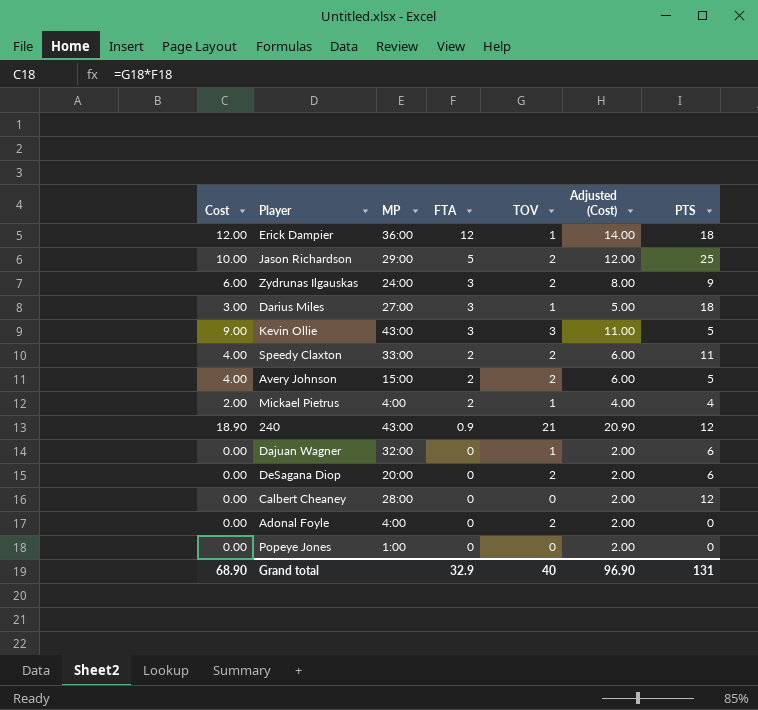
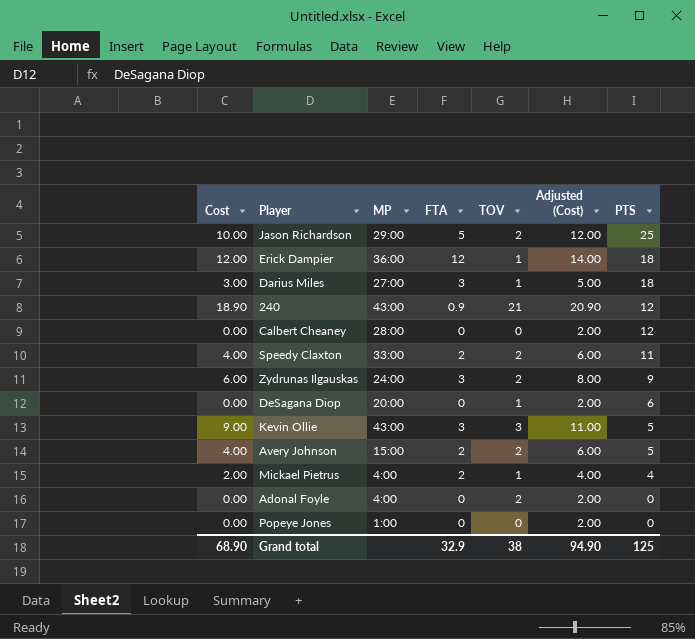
row order: FTA descending -> PTS descending
row Dajuan Wagner: 0.00 | 32:00 | 0 | 1 | 2.00 | 6 -> none
DeSagana Diop | TOV: 2 -> 1
Grand total | TOV: 40 -> 38
Grand total | Adjusted (Cost): 96.90 -> 94.90
Grand total | PTS: 131 -> 125

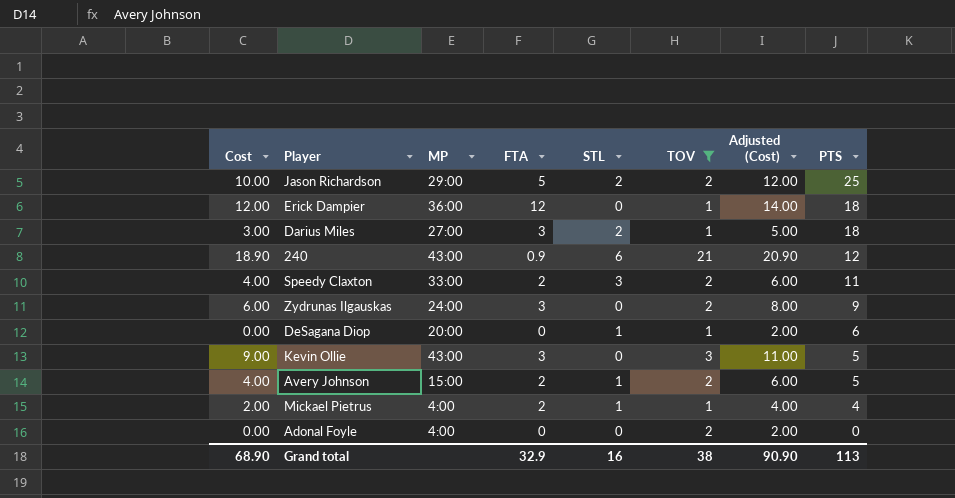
filter: none -> TOV != 0
column STL | position: none -> 5
Grand total | Adjusted (Cost): 94.90 -> 90.90
Grand total | PTS: 125 -> 113

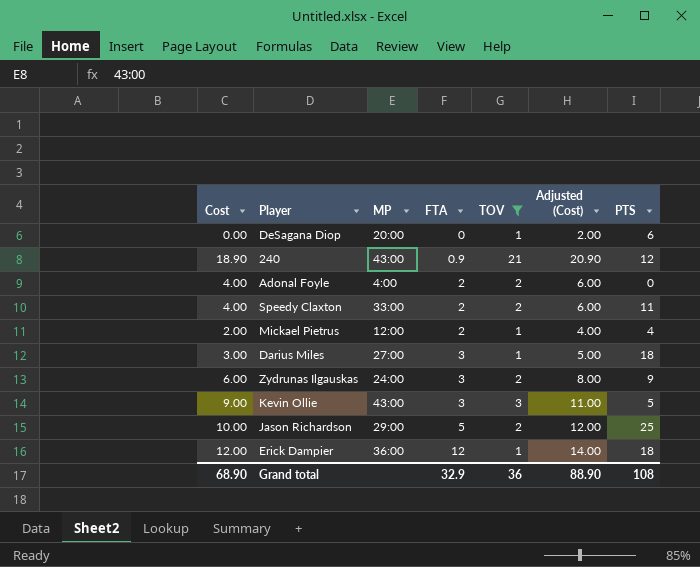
row order: PTS descending -> FTA ascending
column STL | position: 5 -> none
row Avery Johnson: 4.00 | 15:00 | 2 | 1 | 2 | 6.00 | 5 -> none
Adonal Foyle | Cost: 0.00 -> 4.00
Adonal Foyle | FTA: 0 -> 2
Adonal Foyle | Adjusted (Cost): 2.00 -> 6.00
Mickael Pietrus | MP: 4:00 -> 12:00
Grand total | TOV: 38 -> 36
Grand total | Adjusted (Cost): 90.90 -> 88.90
Grand total | PTS: 113 -> 108

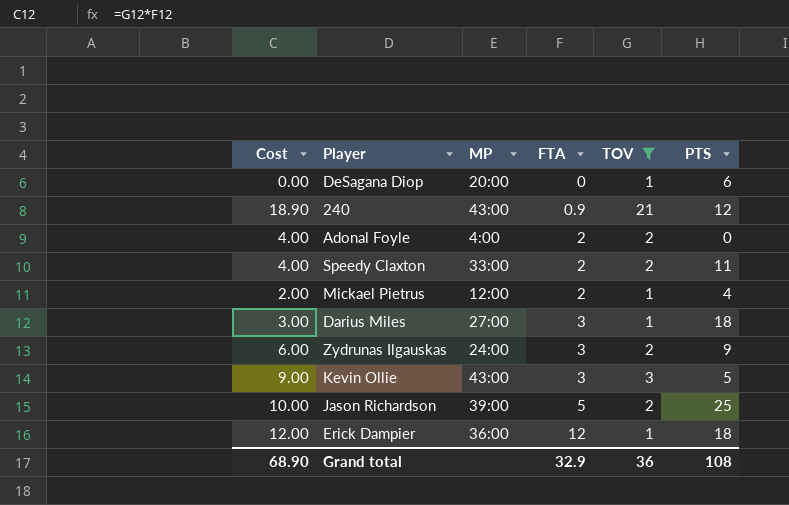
column Adjusted (Cost) | formula: [Cost] + 2 -> none
Jason Richardson | MP: 29:00 -> 39:00

